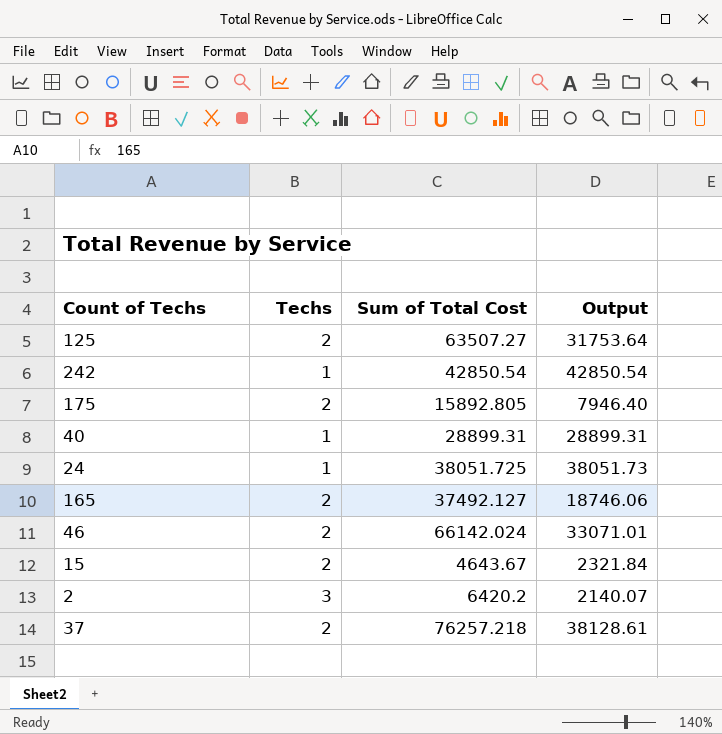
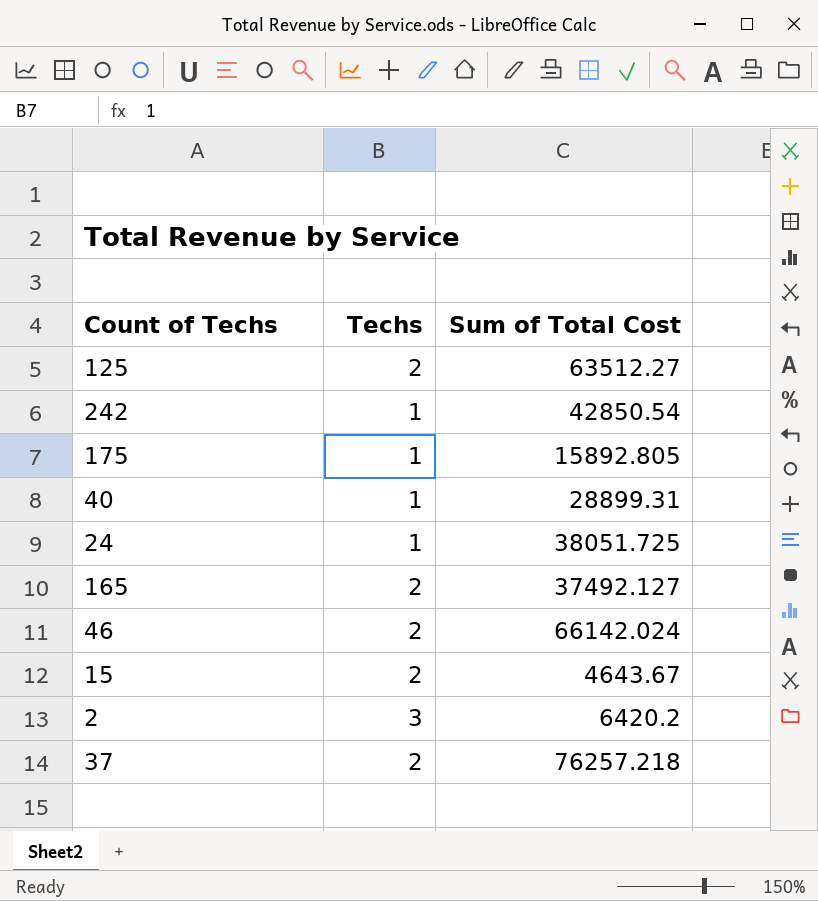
column Output | formula: [Sum of Total Cost] / [Techs] -> none
125 | Sum of Total Cost: 63507.27 -> 63512.27
175 | Techs: 2 -> 1

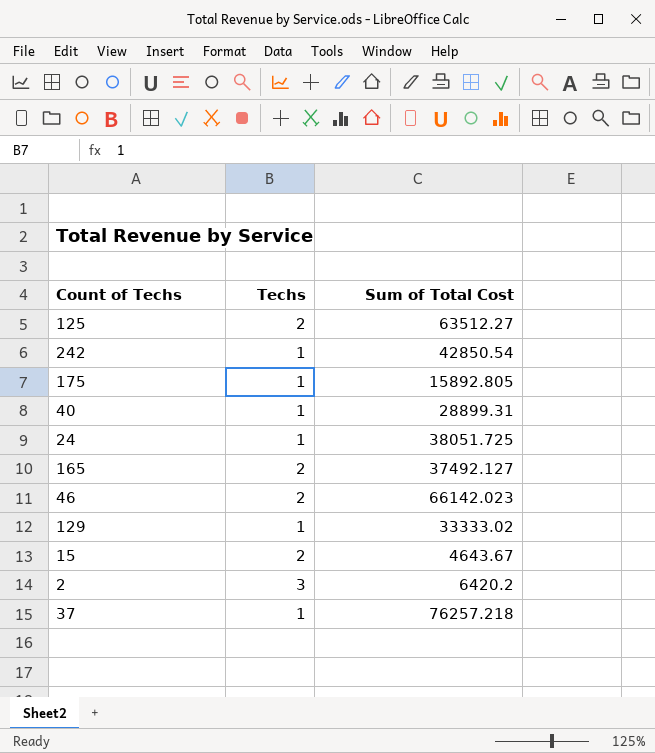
46 | Sum of Total Cost: 66142.024 -> 66142.023
row 129: none -> 1 | 33333.02
37 | Techs: 2 -> 1

